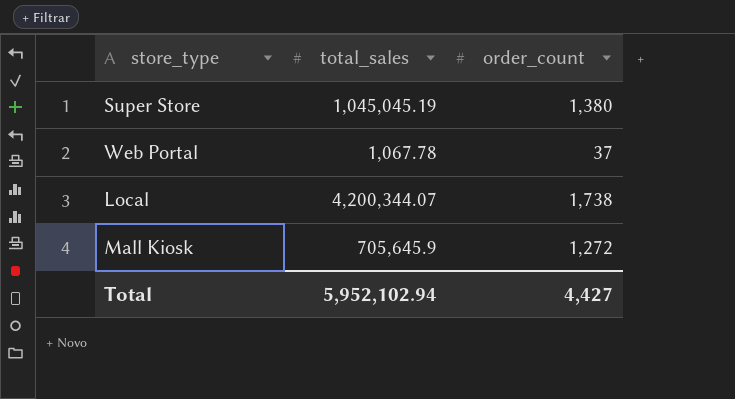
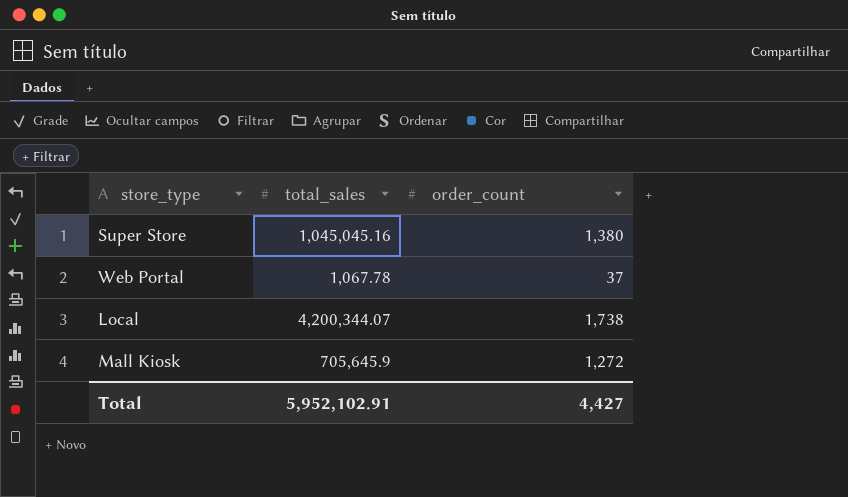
Super Store | total_sales: 1,045,045.19 -> 1,045,045.16
Total | total_sales: 5,952,102.94 -> 5,952,102.91

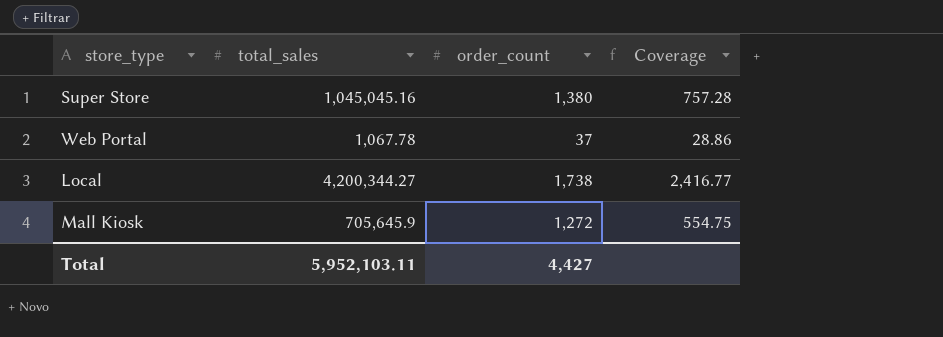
column Coverage | formula: none -> [total_sales] / [order_count]
Local | total_sales: 4,200,344.07 -> 4,200,344.27
Total | total_sales: 5,952,102.91 -> 5,952,103.11

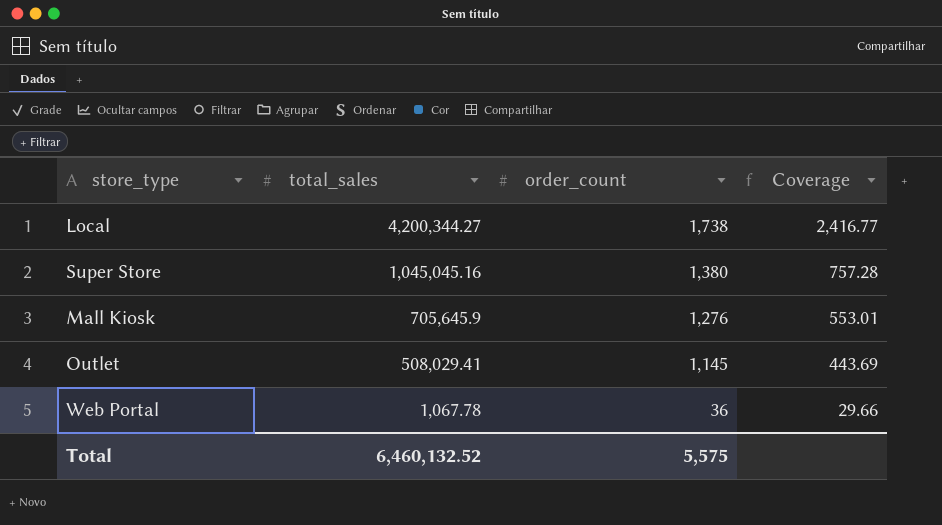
row order: none -> total_sales descending
Mall Kiosk | order_count: 1,272 -> 1,276
Mall Kiosk | Coverage: 554.75 -> 553.01
row Outlet: none -> 508,029.41 | 1,145 | 443.69
Web Portal | order_count: 37 -> 36
Web Portal | Coverage: 28.86 -> 29.66
Total | total_sales: 5,952,103.11 -> 6,460,132.52
Total | order_count: 4,427 -> 5,575

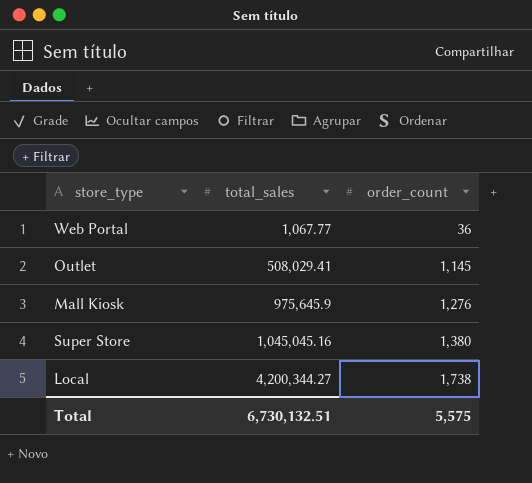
row order: total_sales descending -> total_sales ascending
column Coverage | formula: [total_sales] / [order_count] -> none
Web Portal | total_sales: 1,067.78 -> 1,067.77
Mall Kiosk | total_sales: 705,645.9 -> 975,645.9
Total | total_sales: 6,460,132.52 -> 6,730,132.51

